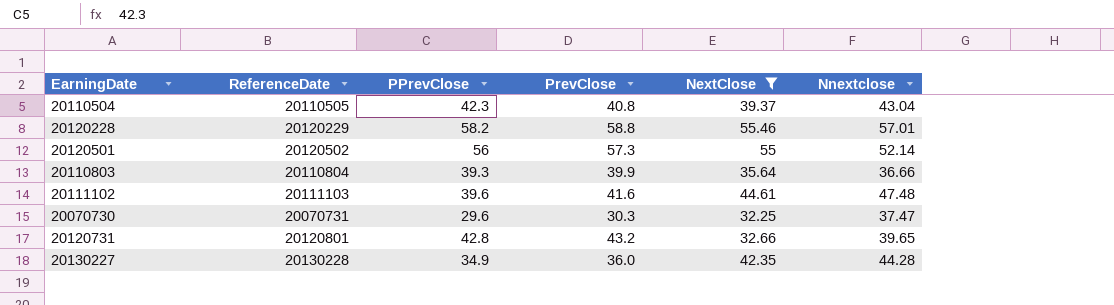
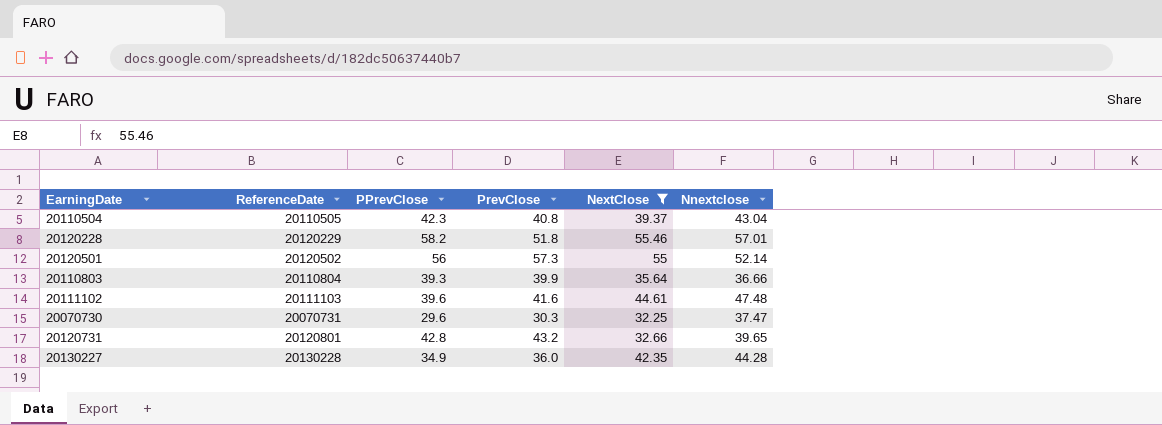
20120228 | PrevClose: 58.8 -> 51.8

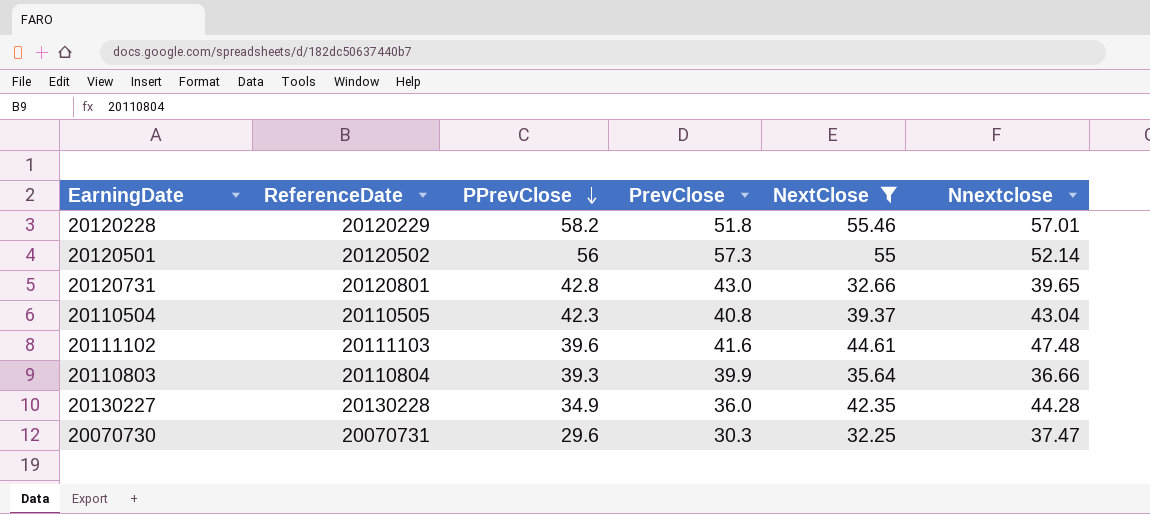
row order: none -> PPrevClose descending
20120731 | PrevClose: 43.2 -> 43.0

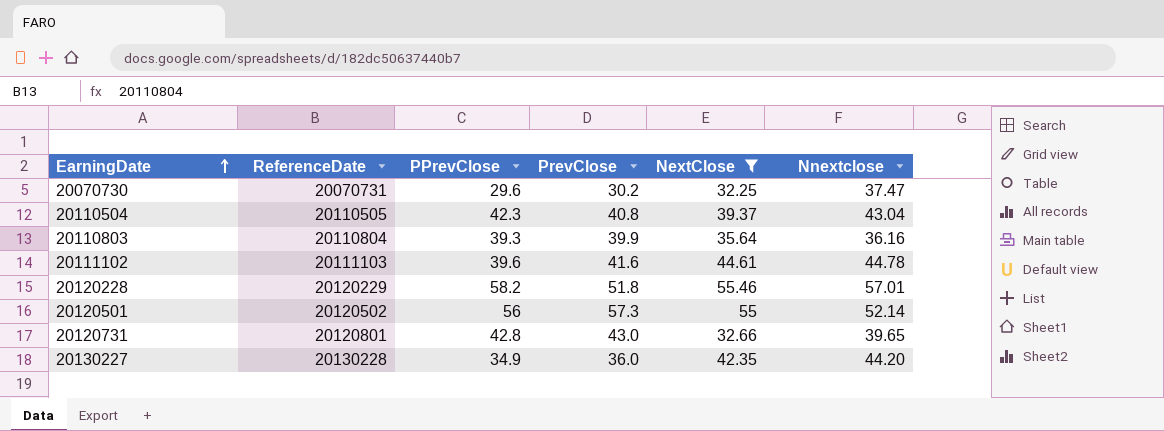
row order: PPrevClose descending -> EarningDate ascending
20070730 | PrevClose: 30.3 -> 30.2
20110803 | Nnextclose: 36.66 -> 36.16
20111102 | Nnextclose: 47.48 -> 44.78
20130227 | Nnextclose: 44.28 -> 44.20

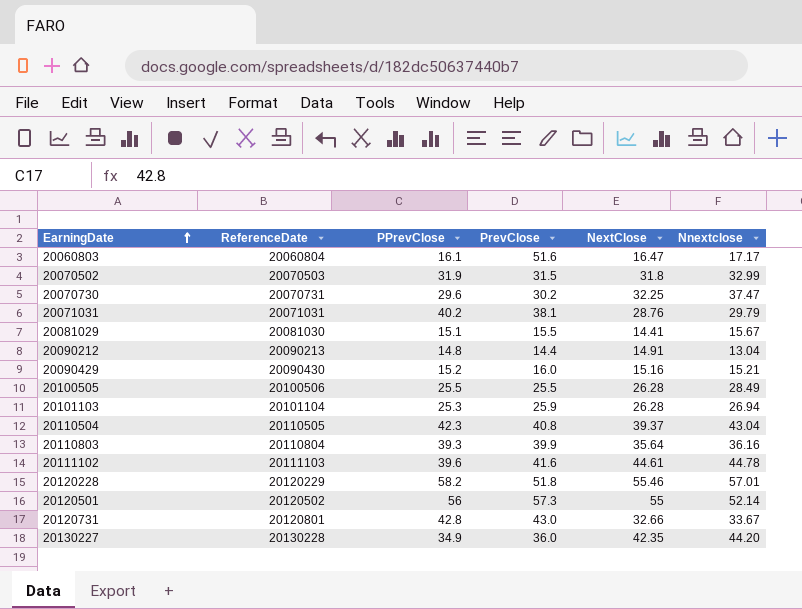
filter: NextClose >= 32.25 -> none
20120731 | Nnextclose: 39.65 -> 33.67

